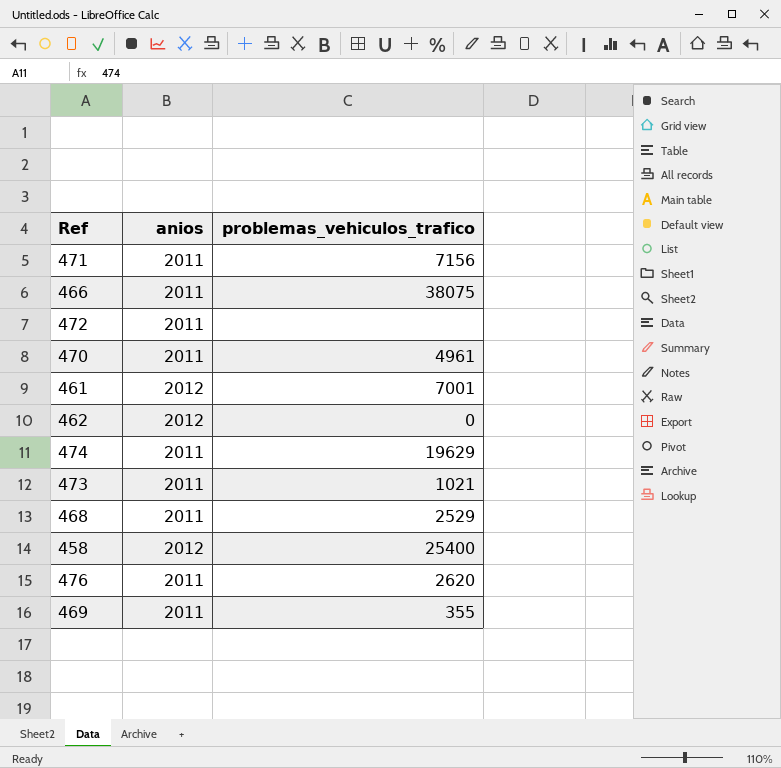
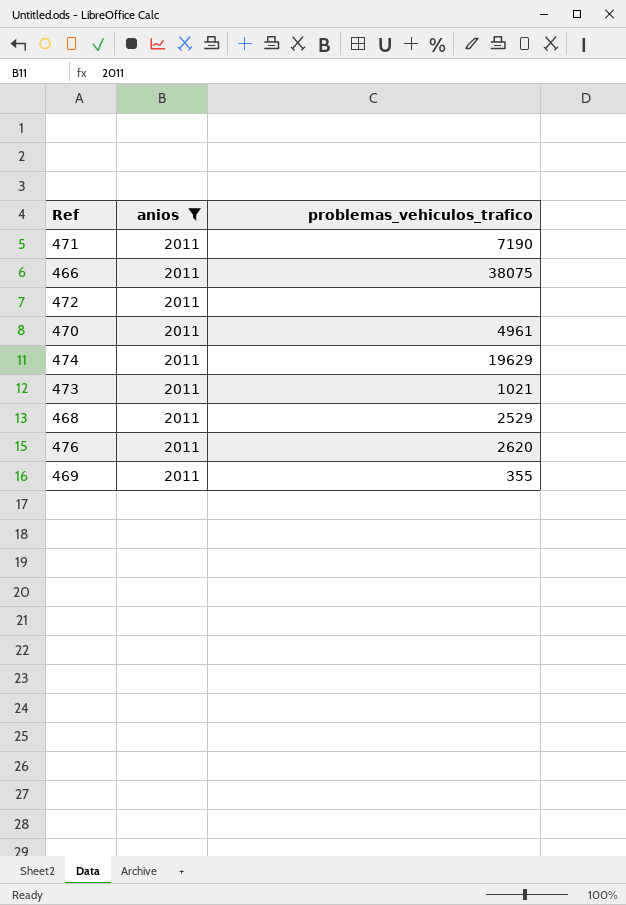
filter: none -> anios = 2011
471 | problemas_vehiculos_trafico: 7156 -> 7190

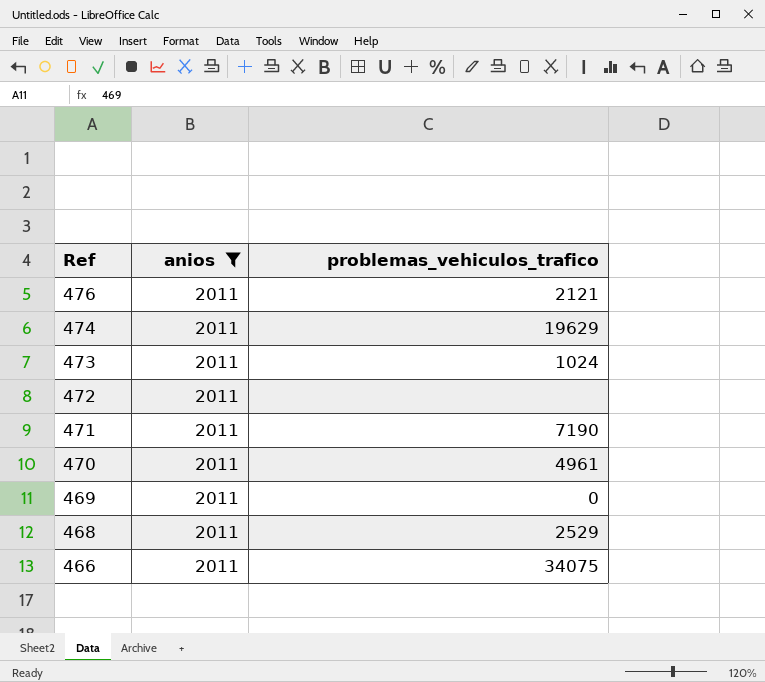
row order: none -> Ref descending
476 | problemas_vehiculos_trafico: 2620 -> 2121
473 | problemas_vehiculos_trafico: 1021 -> 1024
469 | problemas_vehiculos_trafico: 355 -> 0
466 | problemas_vehiculos_trafico: 38075 -> 34075

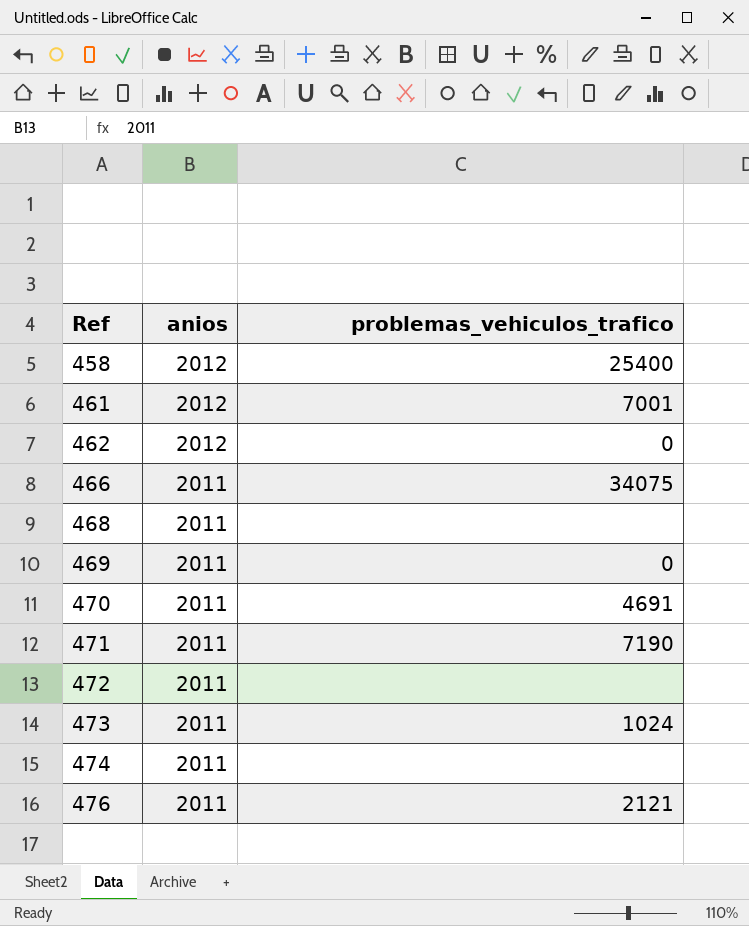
filter: anios = 2011 -> none
row order: Ref descending -> Ref ascending
468 | problemas_vehiculos_trafico: 2529 -> none
470 | problemas_vehiculos_trafico: 4961 -> 4691
474 | problemas_vehiculos_trafico: 19629 -> none

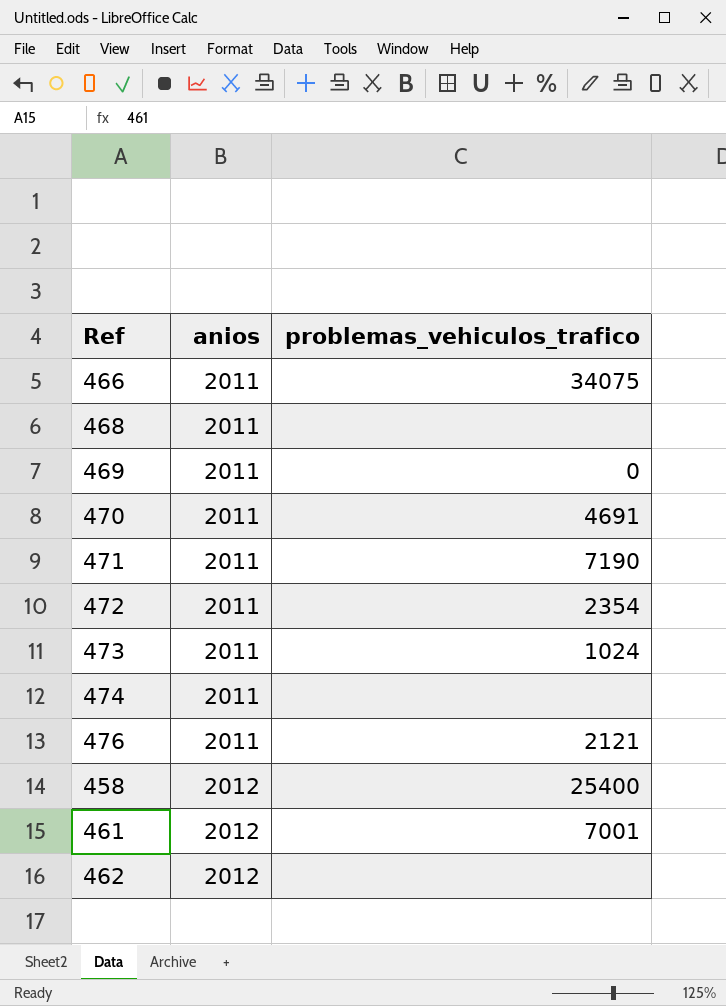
row order: Ref ascending -> anios ascending
472 | problemas_vehiculos_trafico: none -> 2354
462 | problemas_vehiculos_trafico: 0 -> none

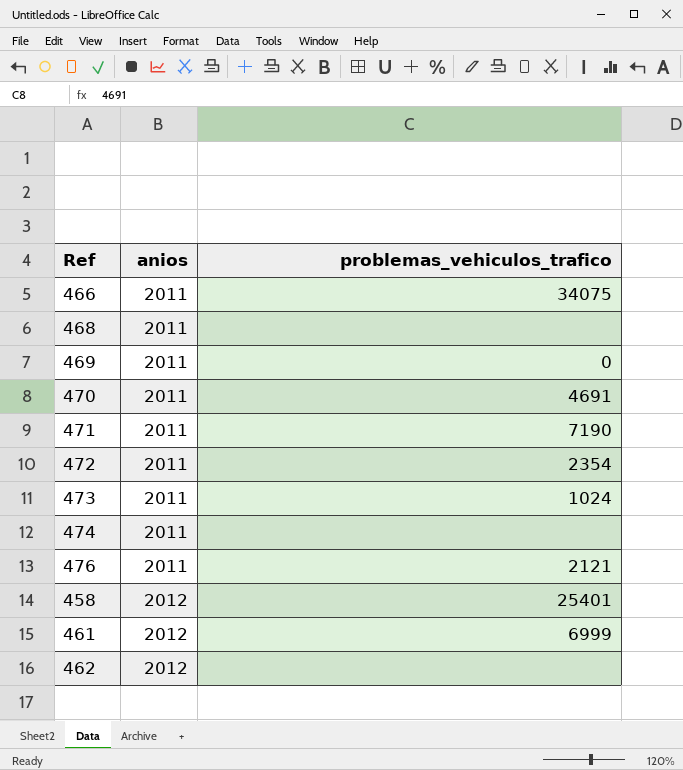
458 | problemas_vehiculos_trafico: 25400 -> 25401
461 | problemas_vehiculos_trafico: 7001 -> 6999

